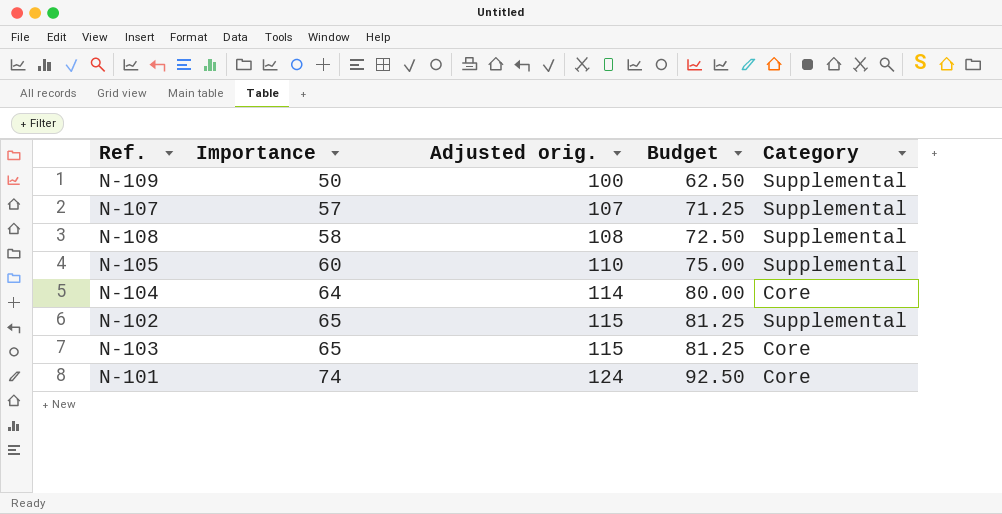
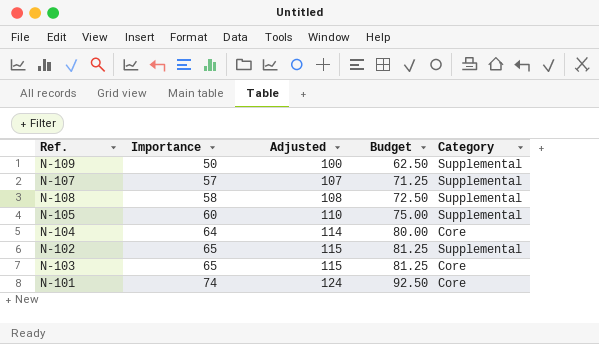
column name: Adjusted orig. -> Adjusted

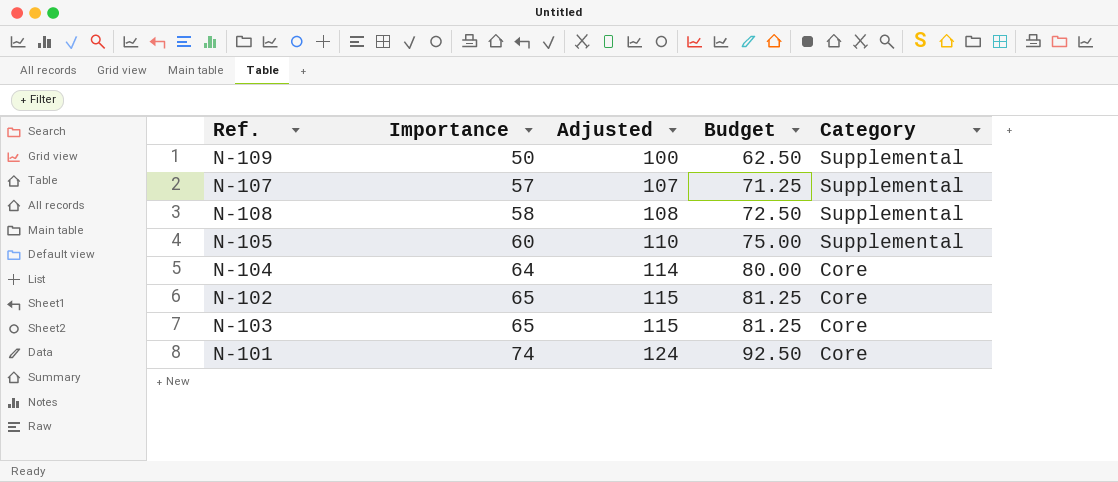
N-102 | Category: Supplemental -> Core

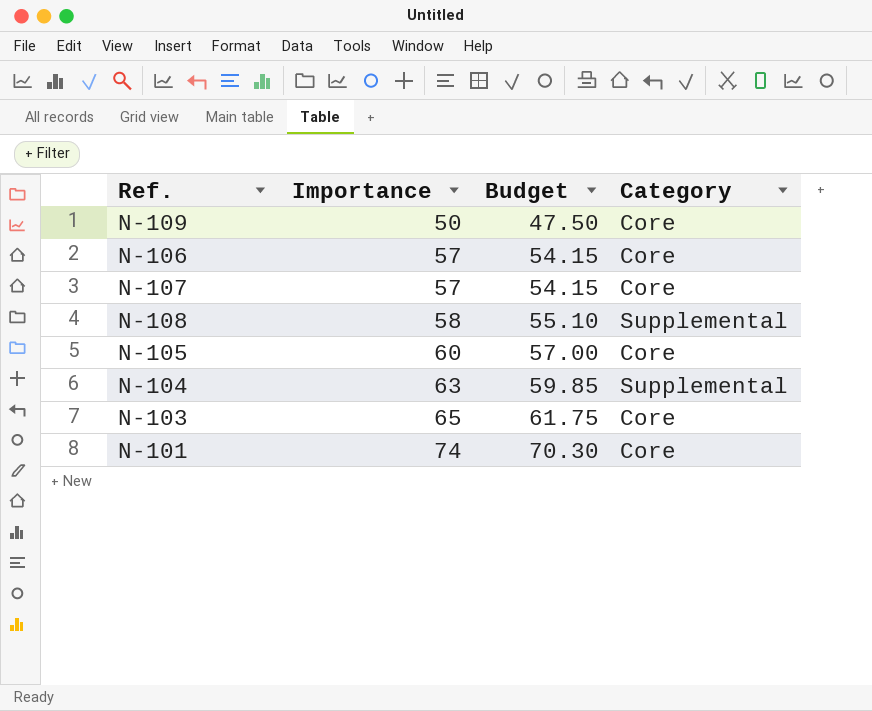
column Adjusted | formula: [Importance] + 50 -> none
column Budget | formula: [Importance] * 1.25 -> [Importance] * 0.95
row N-102: 65 | 115 | 81.25 | Core -> none
N-109 | Category: Supplemental -> Core
row N-106: none -> 57 | 54.15 | Core
N-107 | Category: Supplemental -> Core
N-105 | Category: Supplemental -> Core
N-104 | Importance: 64 -> 63
N-104 | Category: Core -> Supplemental

